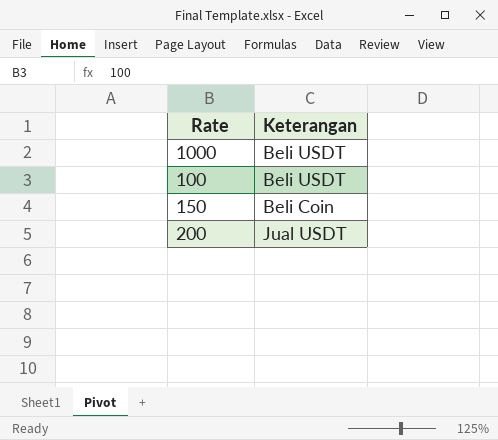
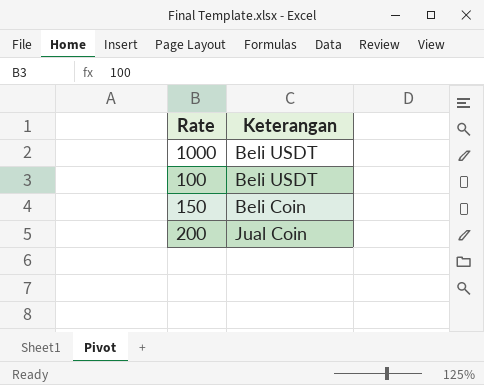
200 | Keterangan: Jual USDT -> Jual Coin

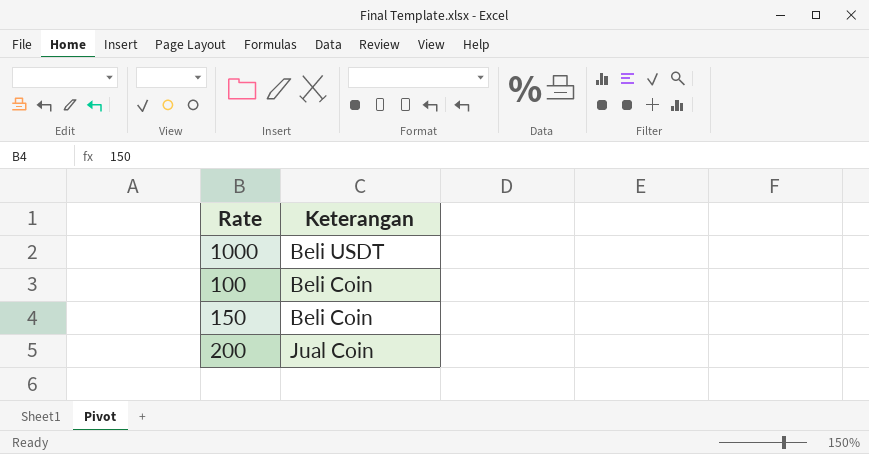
100 | Keterangan: Beli USDT -> Beli Coin

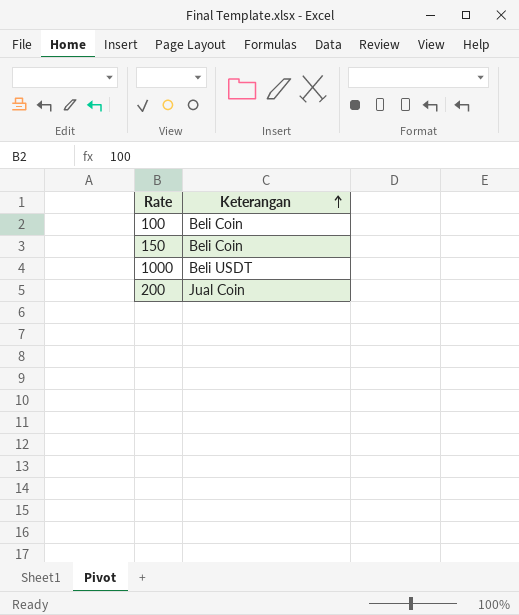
row order: none -> Keterangan ascending

